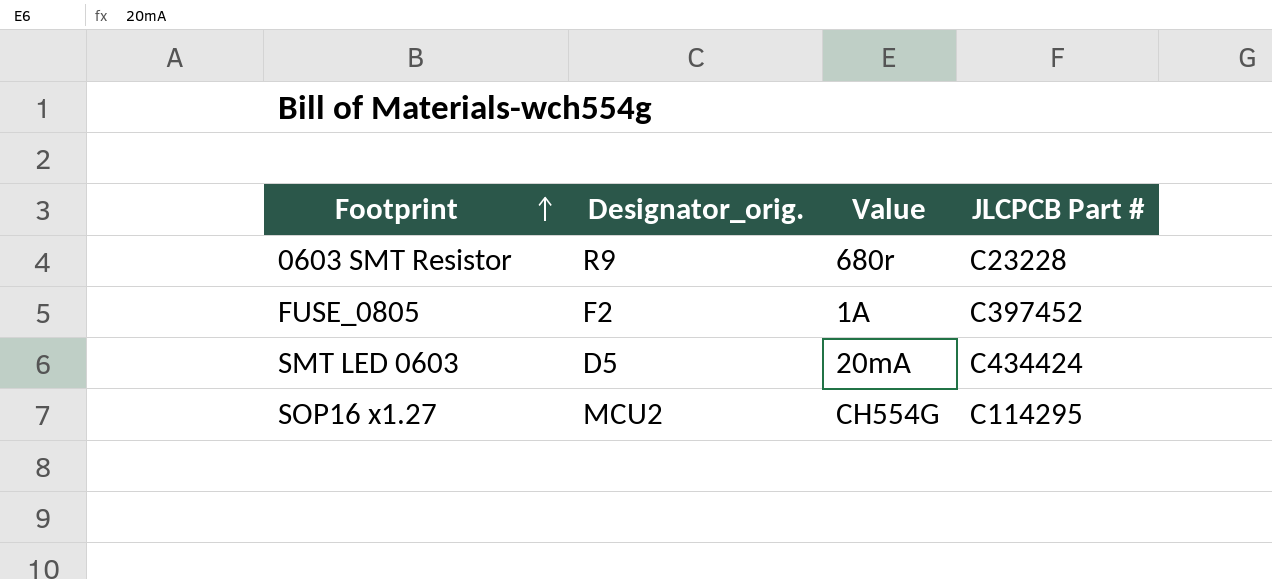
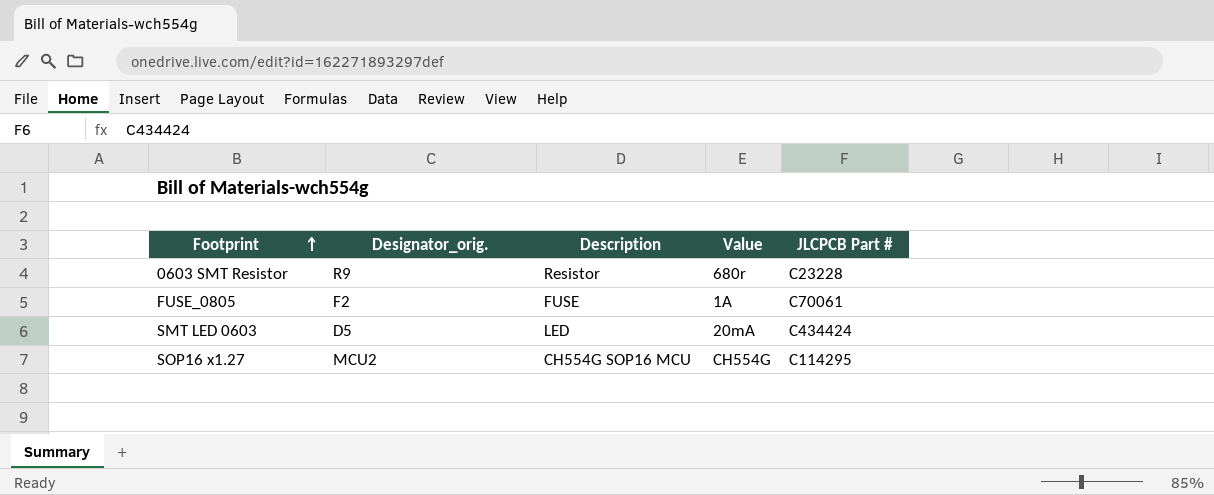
column Description | position: none -> 3
FUSE_0805 | JLCPCB Part #: C397452 -> C70061

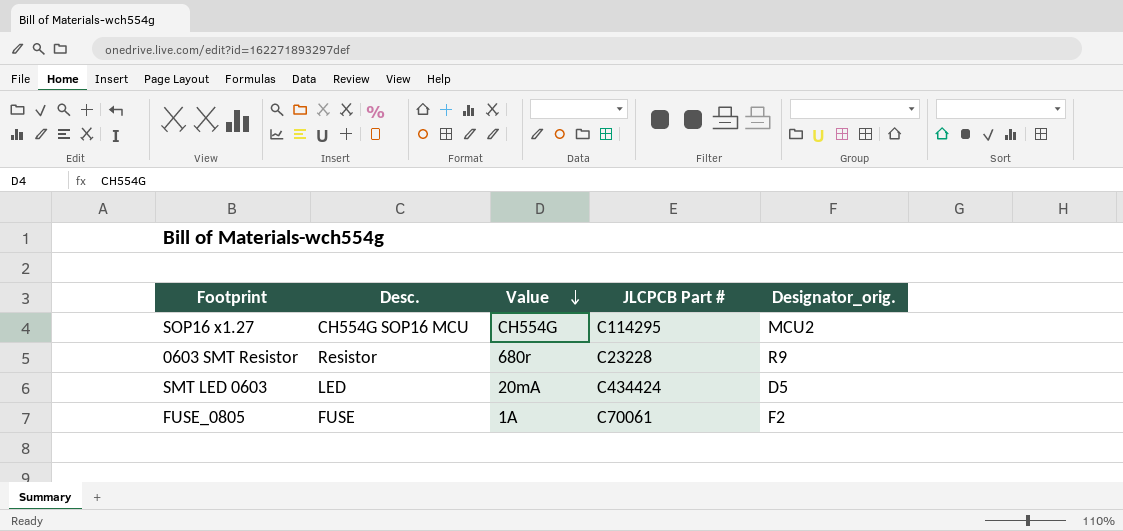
row order: Footprint ascending -> Value descending
column name: Description -> Desc.
column Designator_orig. | position: 2 -> 5

